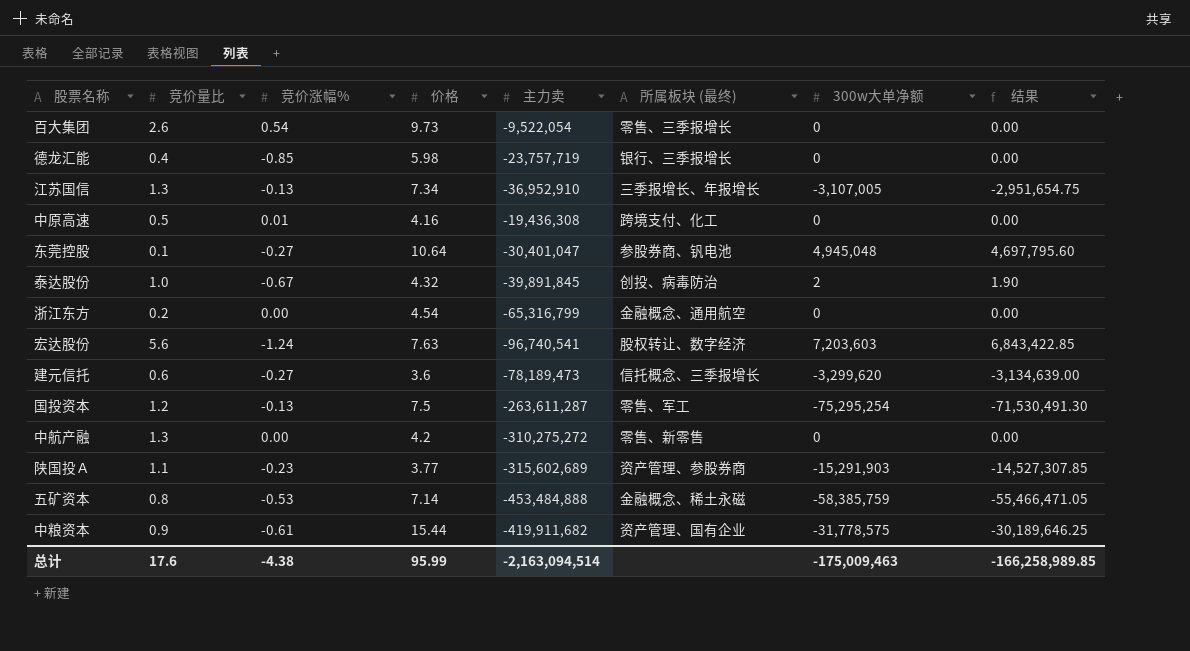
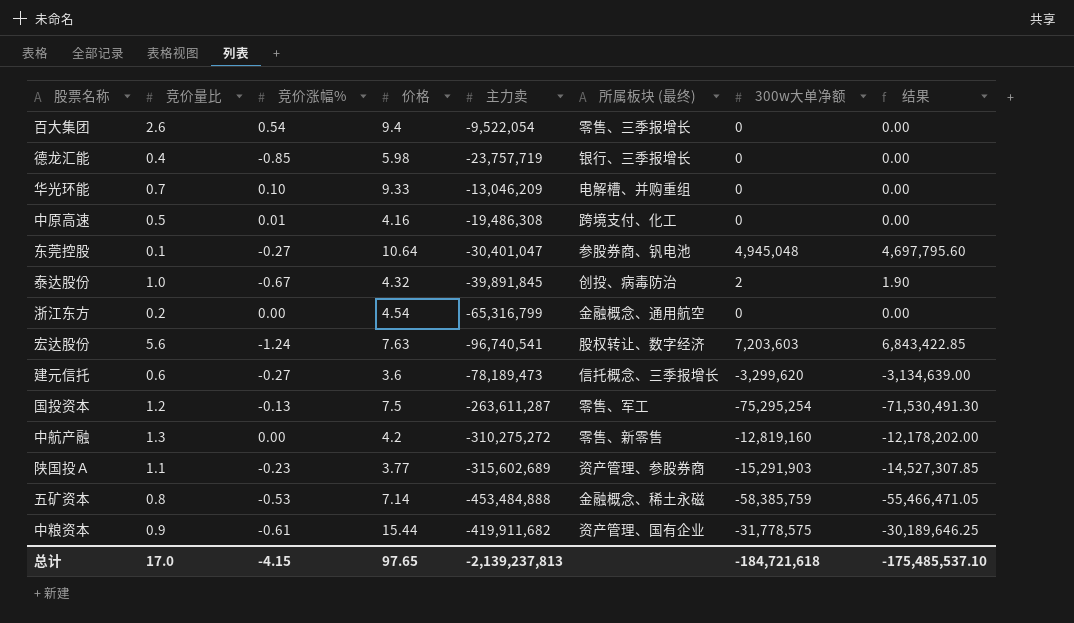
row 江苏国信: 1.3 | -0.13 | 7.34 | -36,952,910 | 三季报增长、年报增长 | -3,107,005 | -2,951,654.75 -> none
百大集团 | 价格: 9.73 -> 9.4
row 华光环能: none -> 0.7 | 0.10 | 9.33 | -13,046,209 | 电解槽、并购重组 | 0 | 0.00
中原高速 | 主力卖: -19,436,308 -> -19,486,308
中航产融 | 300w大单净额: 0 -> -12,819,160
中航产融 | 结果: 0.00 -> -12,178,202.00
总计 | 竞价量比: 17.6 -> 17.0
总计 | 竞价涨幅%: -4.38 -> -4.15
总计 | 价格: 95.99 -> 97.65
总计 | 主力卖: -2,163,094,514 -> -2,139,237,813
总计 | 300w大单净额: -175,009,463 -> -184,721,618
总计 | 结果: -166,258,989.85 -> -175,485,537.10

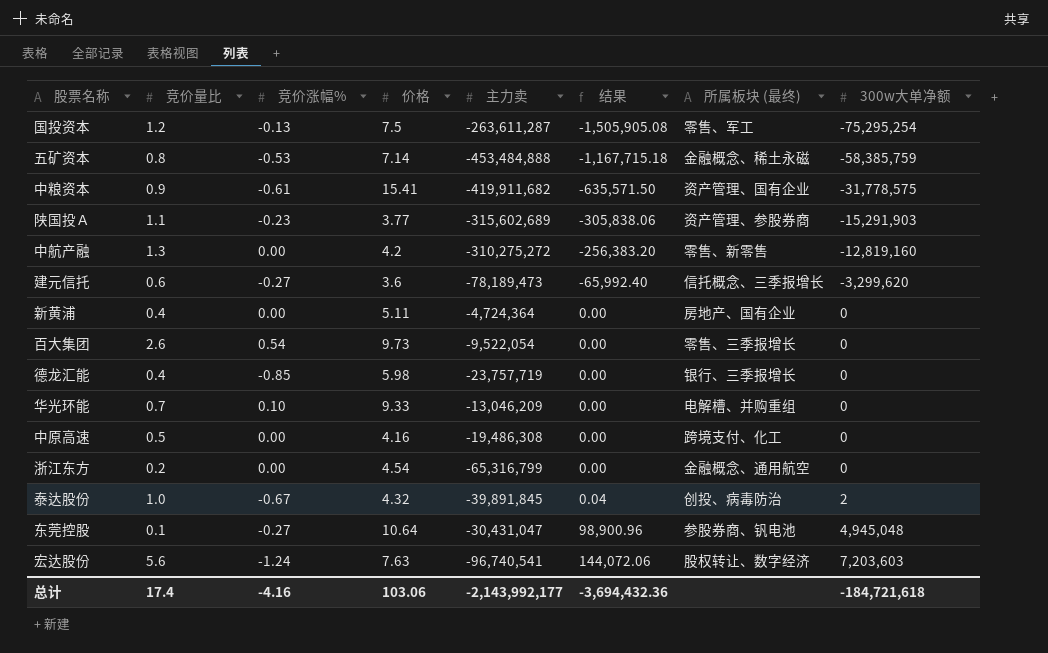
row order: none -> 结果 ascending
column 结果 | formula: [300w大单净额] * 0.95 -> [300w大单净额] * 0.02
column 结果 | position: 8 -> 6
中粮资本 | 价格: 15.44 -> 15.41
row 新黄浦: none -> 0.4 | 0.00 | 5.11 | -4,724,364 | 0.00 | 房地产、国有企业 | 0
百大集团 | 价格: 9.4 -> 9.73
中原高速 | 竞价涨幅%: 0.01 -> 0.00
东莞控股 | 主力卖: -30,401,047 -> -30,431,047
总计 | 竞价量比: 17.0 -> 17.4
总计 | 竞价涨幅%: -4.15 -> -4.16
总计 | 价格: 97.65 -> 103.06
总计 | 主力卖: -2,139,237,813 -> -2,143,992,177
总计 | 结果: -175,485,537.10 -> -3,694,432.36

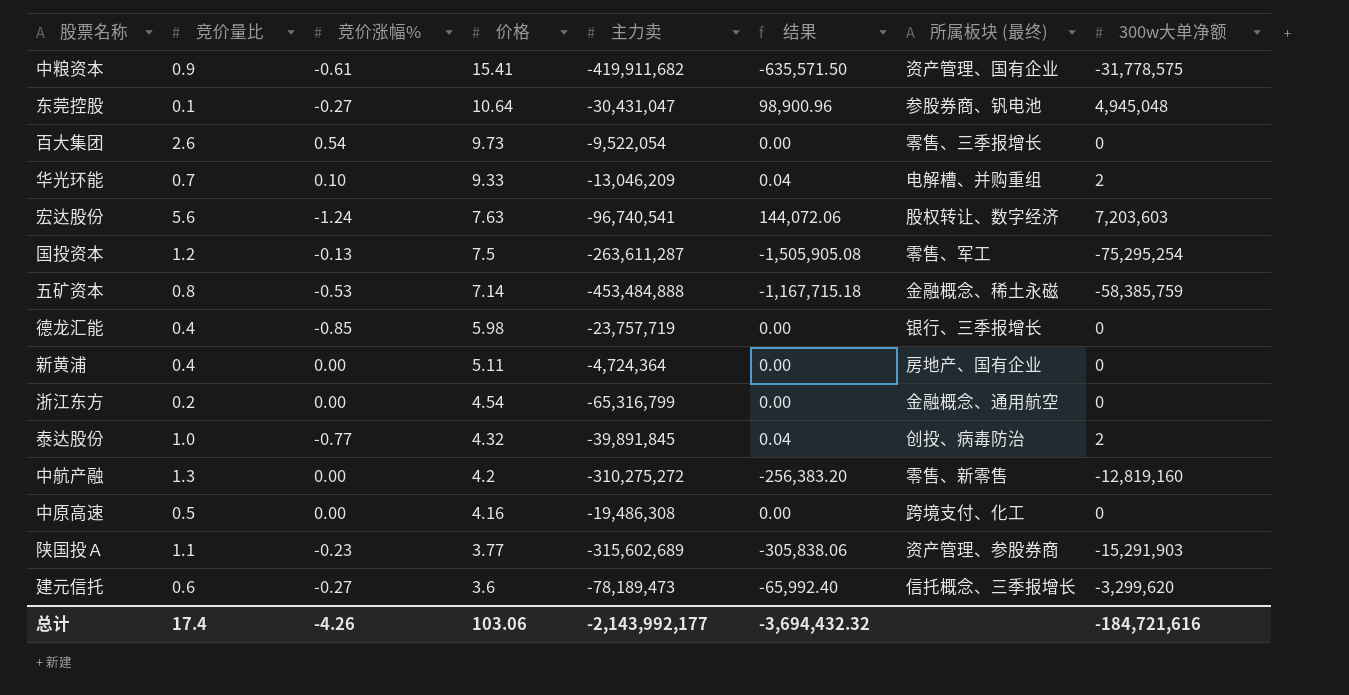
row order: 结果 ascending -> 价格 descending
华光环能 | 结果: 0.00 -> 0.04
华光环能 | 300w大单净额: 0 -> 2
泰达股份 | 竞价涨幅%: -0.67 -> -0.77
总计 | 竞价涨幅%: -4.16 -> -4.26
总计 | 结果: -3,694,432.36 -> -3,694,432.32
总计 | 300w大单净额: -184,721,618 -> -184,721,616

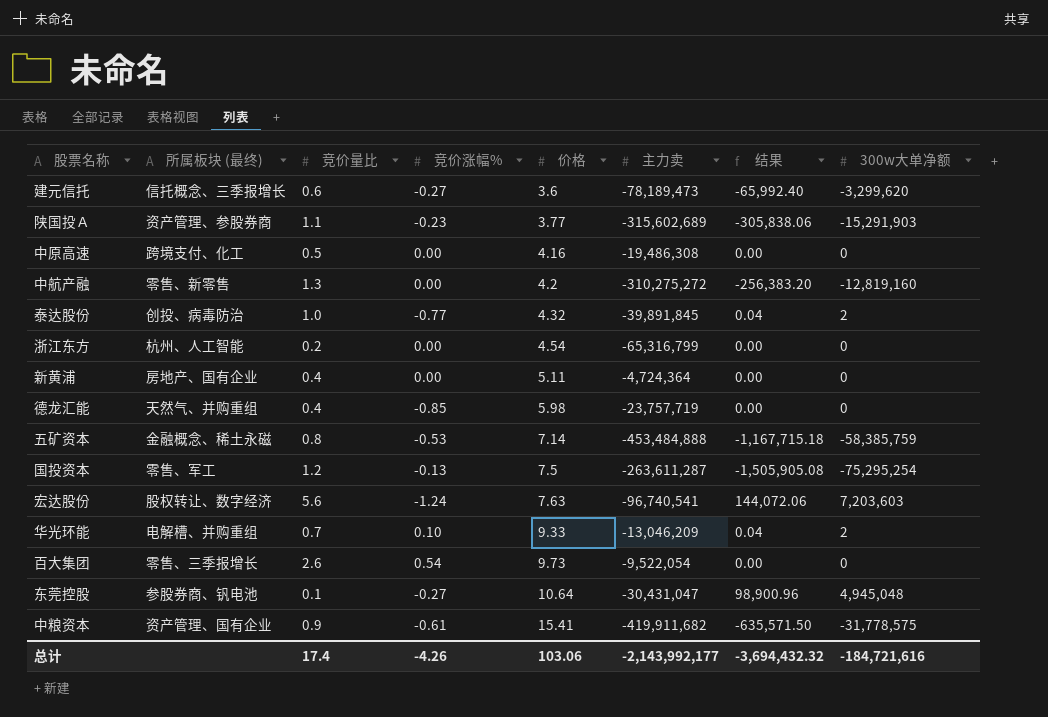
row order: 价格 descending -> 价格 ascending
column 所属板块 (最终) | position: 7 -> 2
浙江东方 | 所属板块 (最终): 金融概念、通用航空 -> 杭州、人工智能
德龙汇能 | 所属板块 (最终): 银行、三季报增长 -> 天然气、并购重组

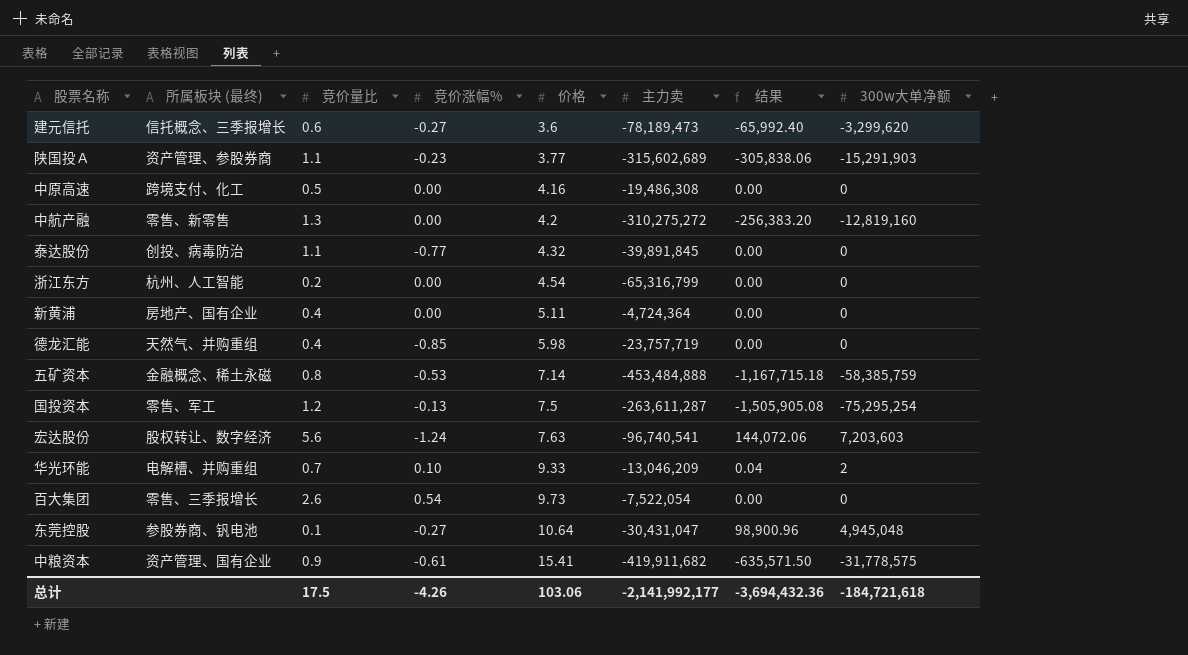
泰达股份 | 竞价量比: 1.0 -> 1.1
泰达股份 | 结果: 0.04 -> 0.00
泰达股份 | 300w大单净额: 2 -> 0
百大集团 | 主力卖: -9,522,054 -> -7,522,054
总计 | 竞价量比: 17.4 -> 17.5
总计 | 主力卖: -2,143,992,177 -> -2,141,992,177
总计 | 结果: -3,694,432.32 -> -3,694,432.36
总计 | 300w大单净额: -184,721,616 -> -184,721,618

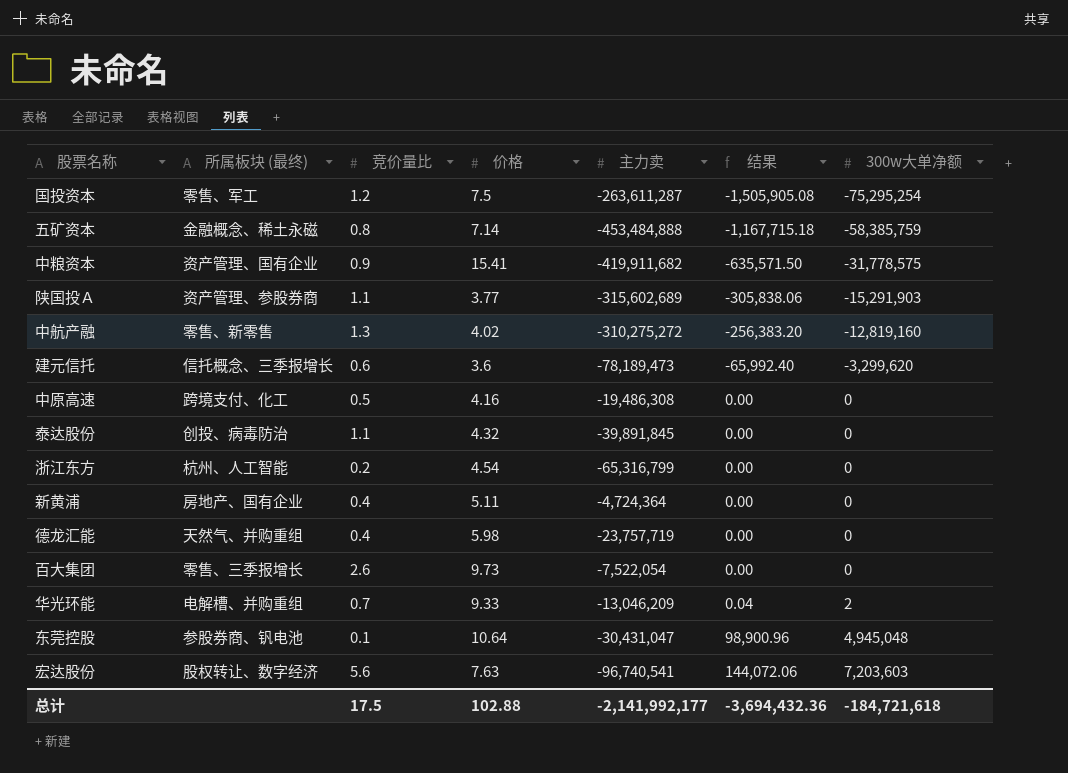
row order: 价格 ascending -> 结果 ascending
column 竞价涨幅% | position: 4 -> none
中航产融 | 价格: 4.2 -> 4.02
总计 | 价格: 103.06 -> 102.88

